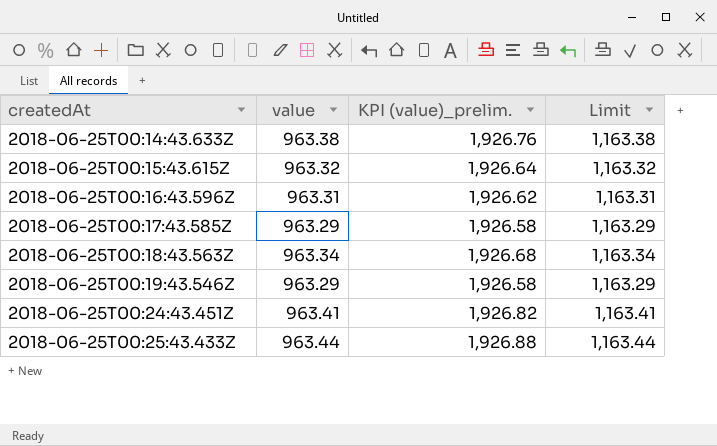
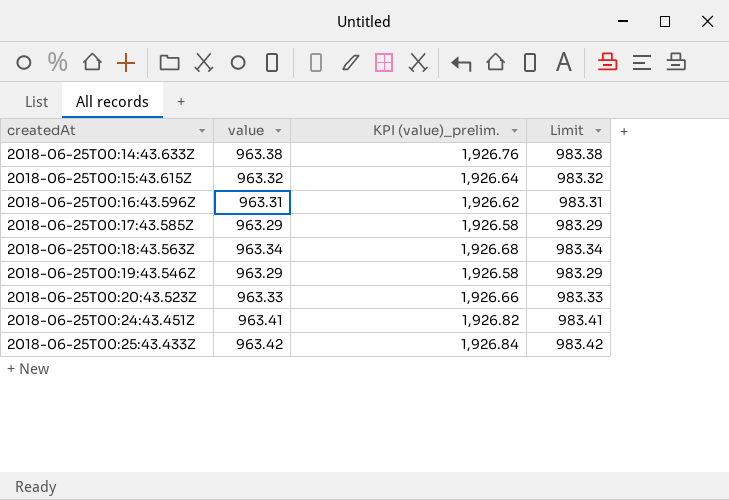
column Limit | formula: [value] + 200 -> [value] + 20
row 2018-06-25T00:20:43.523Z: none -> 963.33 | 1,926.66 | 983.33
2018-06-25T00:25:43.433Z | value: 963.44 -> 963.42
2018-06-25T00:25:43.433Z | KPI (value)_prelim.: 1,926.88 -> 1,926.84

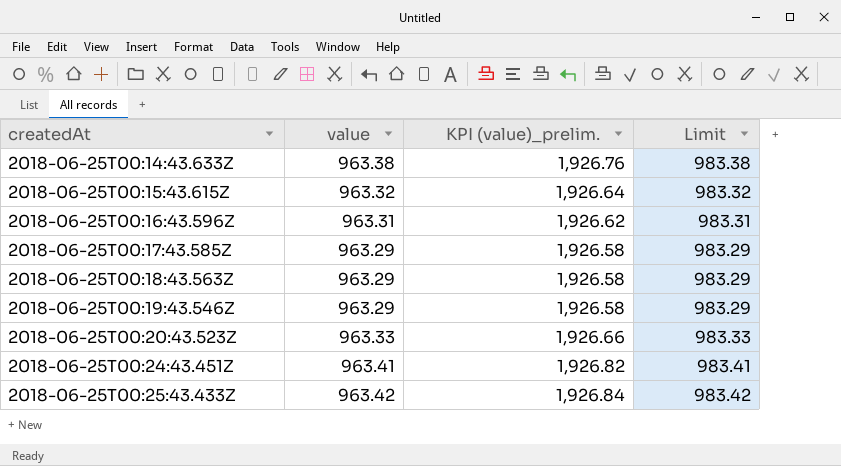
2018-06-25T00:18:43.563Z | value: 963.34 -> 963.29
2018-06-25T00:18:43.563Z | KPI (value)_prelim.: 1,926.68 -> 1,926.58
2018-06-25T00:18:43.563Z | Limit: 983.34 -> 983.29

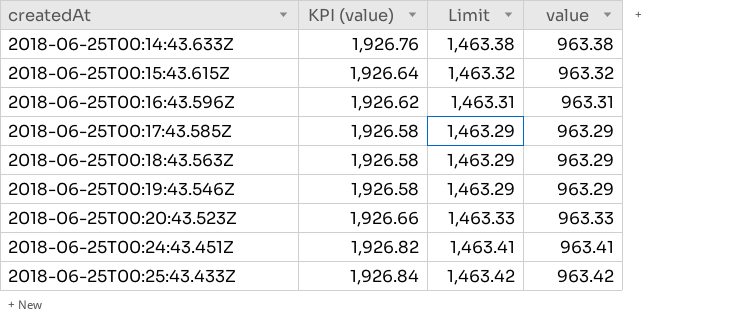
column name: KPI (value)_prelim. -> KPI (value)
column Limit | formula: [value] + 20 -> [value] + 500
column value | position: 2 -> 4

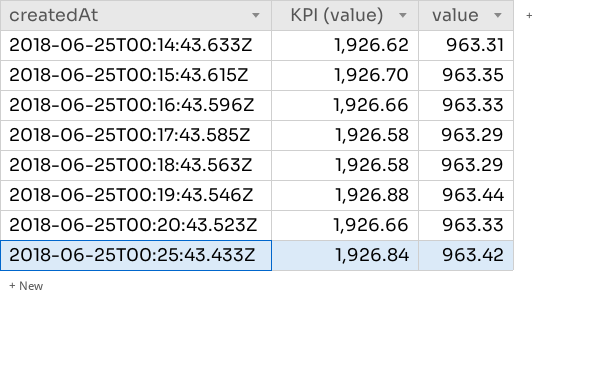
column Limit | formula: [value] + 500 -> none
row 2018-06-25T00:24:43.451Z: 1,926.82 | 1,463.41 | 963.41 -> none
2018-06-25T00:14:43.633Z | KPI (value): 1,926.76 -> 1,926.62
2018-06-25T00:14:43.633Z | value: 963.38 -> 963.31
2018-06-25T00:15:43.615Z | KPI (value): 1,926.64 -> 1,926.70
2018-06-25T00:15:43.615Z | value: 963.32 -> 963.35
2018-06-25T00:16:43.596Z | KPI (value): 1,926.62 -> 1,926.66
2018-06-25T00:16:43.596Z | value: 963.31 -> 963.33
2018-06-25T00:19:43.546Z | KPI (value): 1,926.58 -> 1,926.88
2018-06-25T00:19:43.546Z | value: 963.29 -> 963.44

